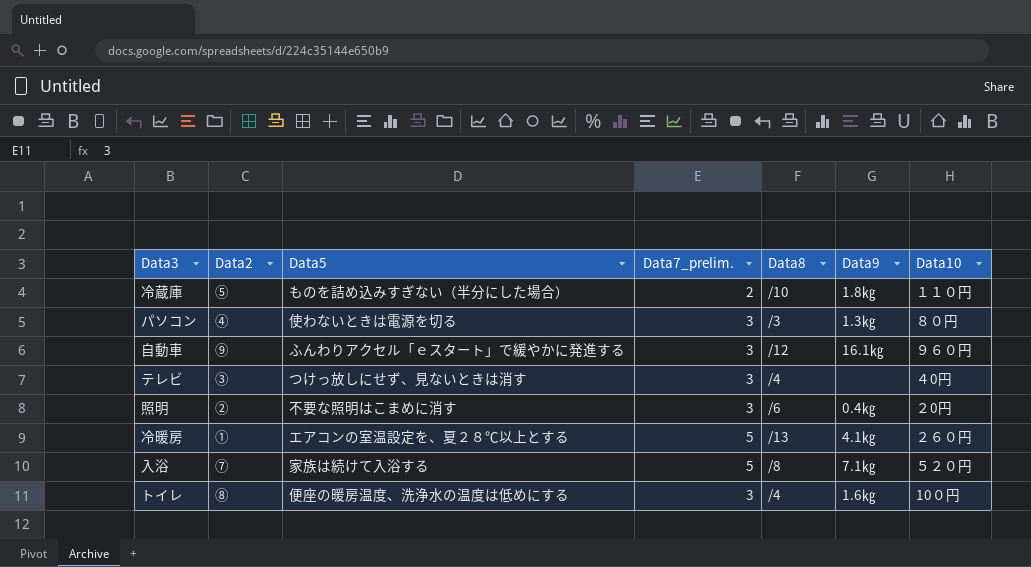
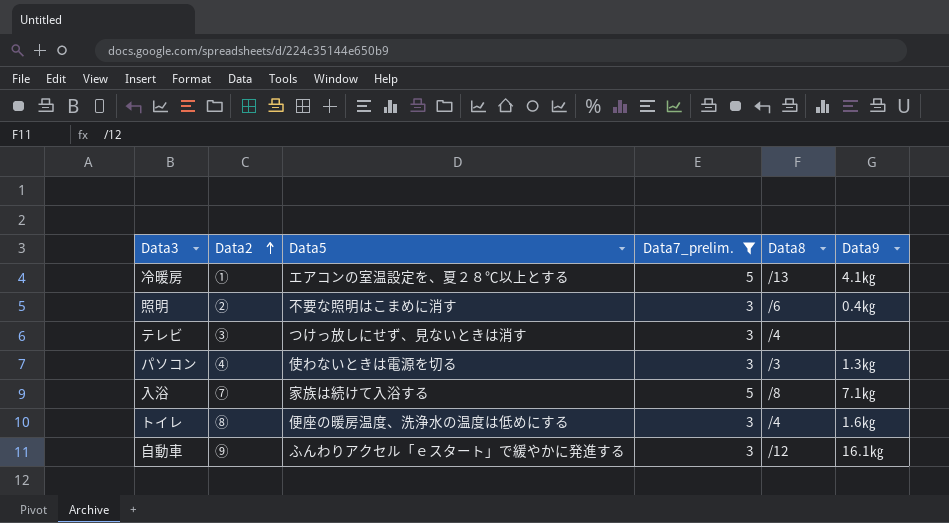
filter: none -> Data7_prelim. != 2
row order: none -> Data2 ascending
column Data10 | position: 7 -> none

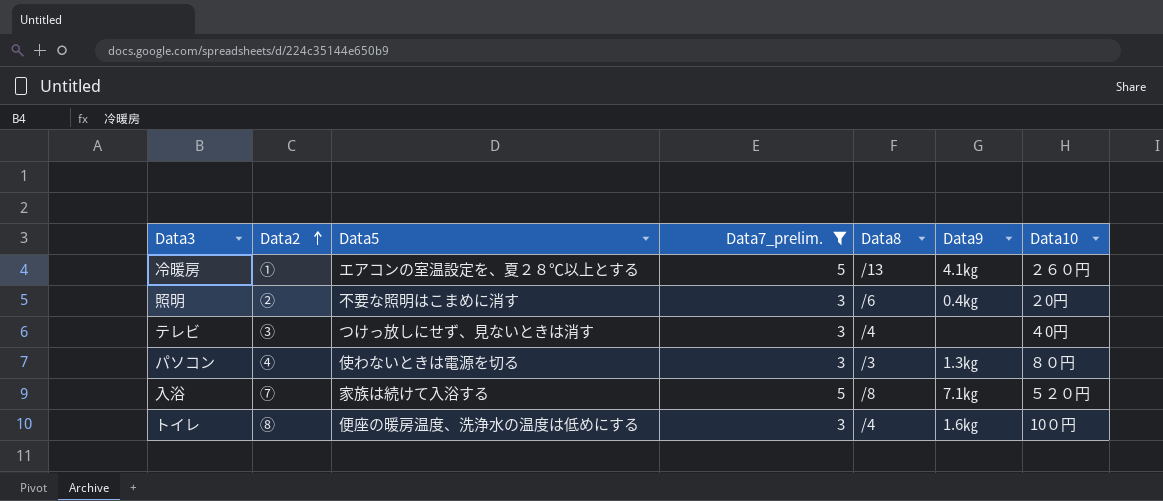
column Data10 | position: none -> 7
row 自動車: ⑨ | ふんわりアクセル「ｅスタート」で緩やかに発進する | 3 | /12 | 16.1㎏ -> none

